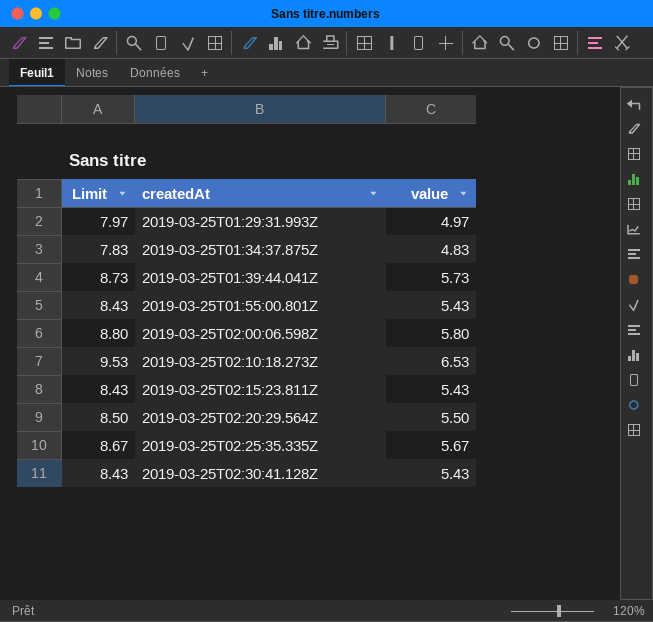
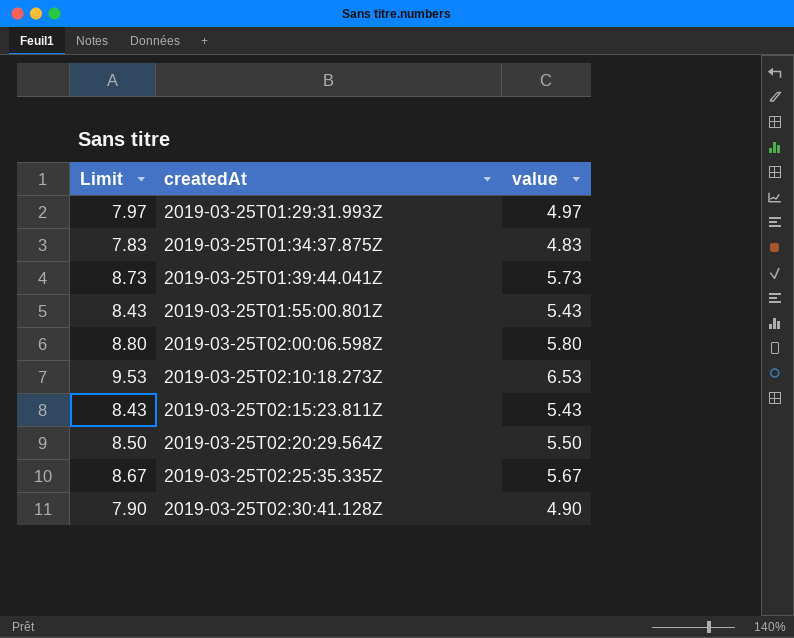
2019-03-25T02:30:41.128Z | Limit: 8.43 -> 7.90
2019-03-25T02:30:41.128Z | value: 5.43 -> 4.90

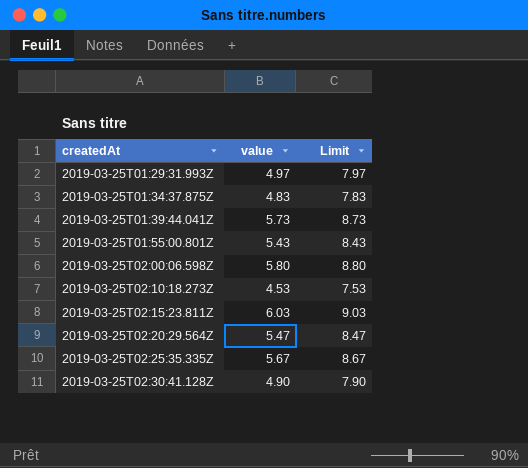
column Limit | position: 1 -> 3
2019-03-25T02:10:18.273Z | value: 6.53 -> 4.53
2019-03-25T02:10:18.273Z | Limit: 9.53 -> 7.53
2019-03-25T02:15:23.811Z | value: 5.43 -> 6.03
2019-03-25T02:15:23.811Z | Limit: 8.43 -> 9.03
2019-03-25T02:20:29.564Z | value: 5.50 -> 5.47
2019-03-25T02:20:29.564Z | Limit: 8.50 -> 8.47

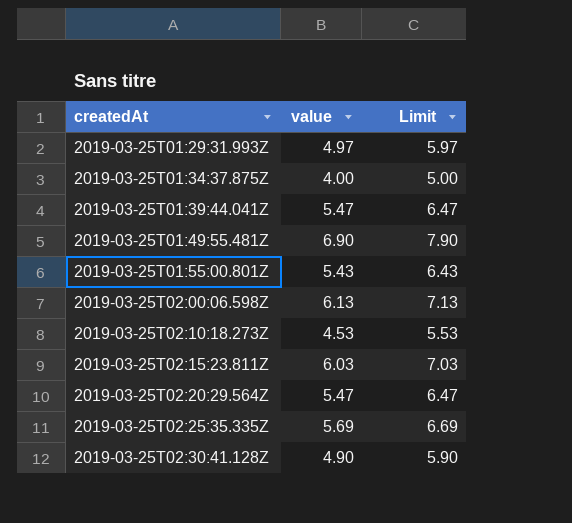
column Limit | formula: [value] + 3 -> [value] + 1
2019-03-25T01:34:37.875Z | value: 4.83 -> 4.00
2019-03-25T01:39:44.041Z | value: 5.73 -> 5.47
row 2019-03-25T01:49:55.481Z: none -> 6.90 | 7.90
2019-03-25T02:00:06.598Z | value: 5.80 -> 6.13
2019-03-25T02:25:35.335Z | value: 5.67 -> 5.69

